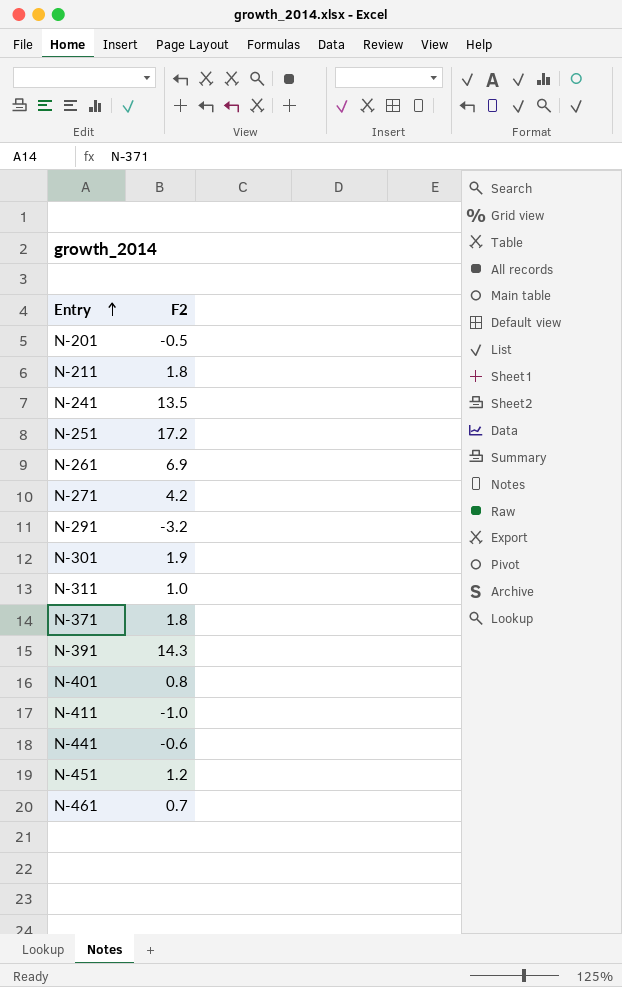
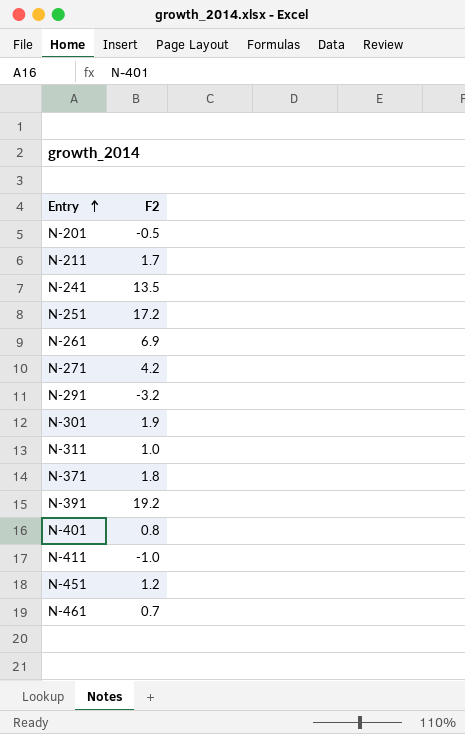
row N-441: -0.6 -> none
N-211 | F2: 1.8 -> 1.7
N-391 | F2: 14.3 -> 19.2

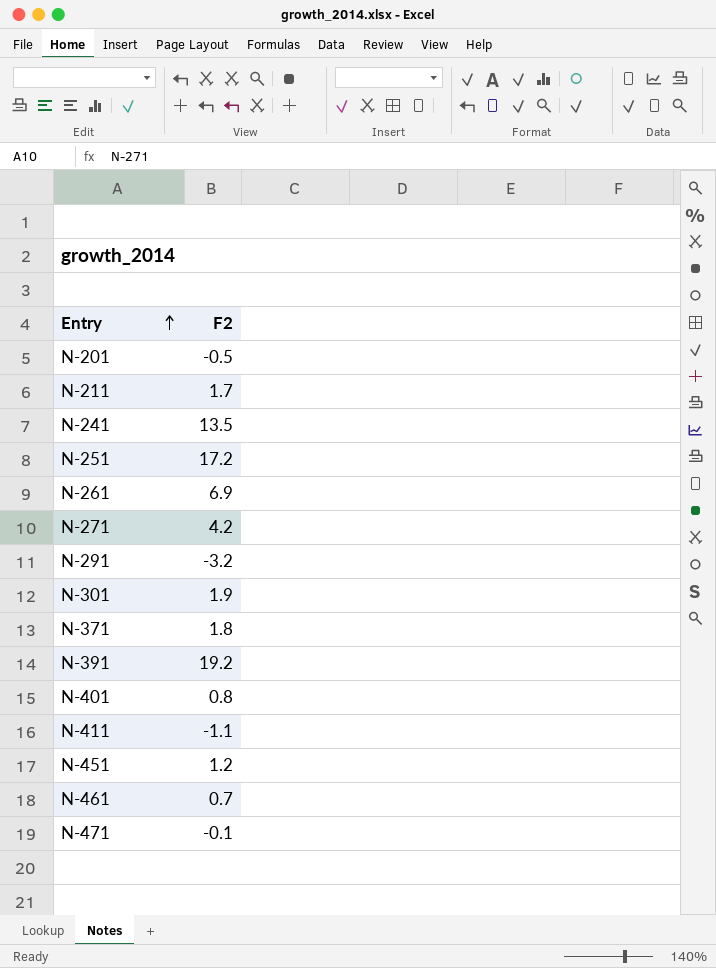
row N-311: 1.0 -> none
N-411 | F2: -1.0 -> -1.1
row N-471: none -> -0.1

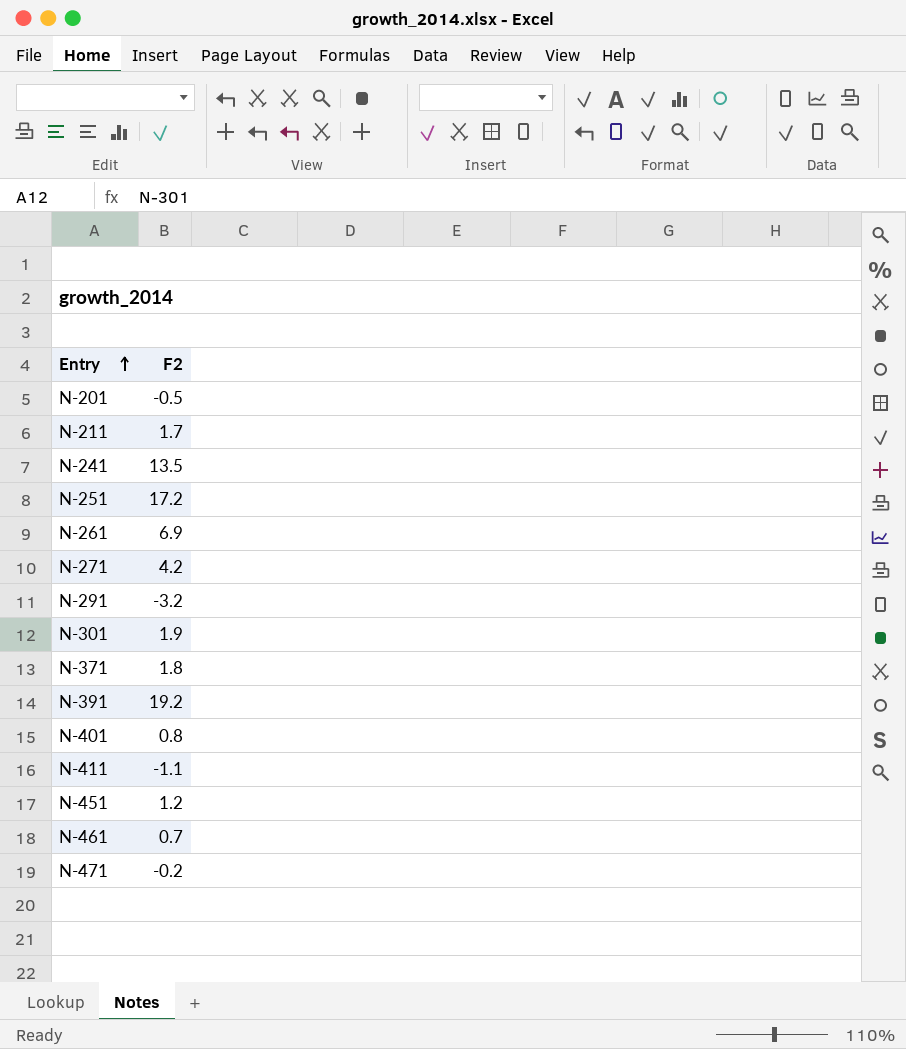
N-471 | F2: -0.1 -> -0.2

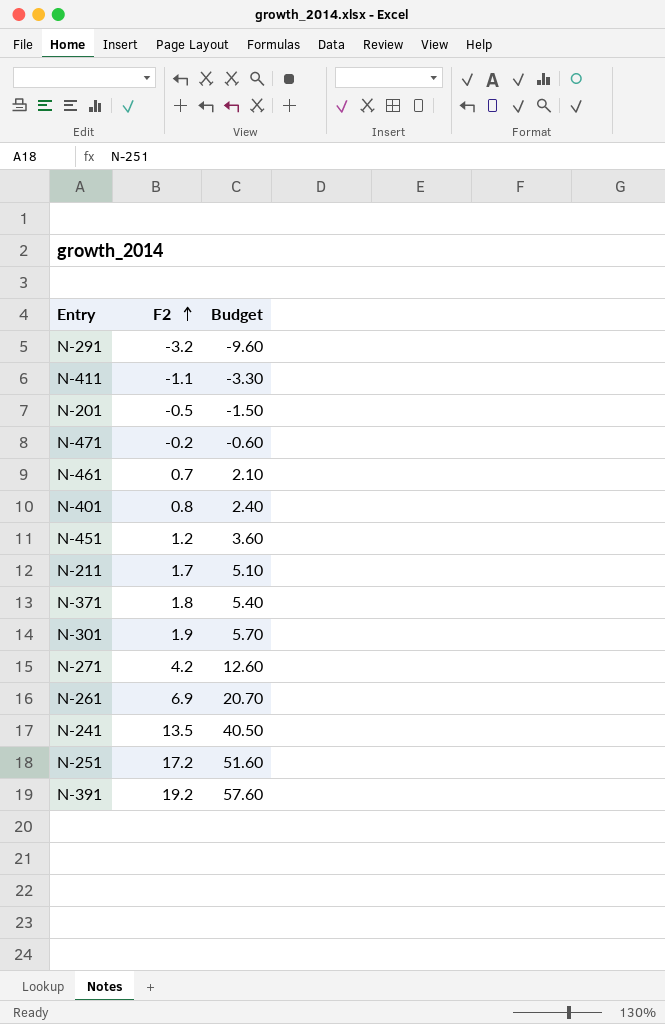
row order: Entry ascending -> F2 ascending
column Budget | formula: none -> [F2] * 3

